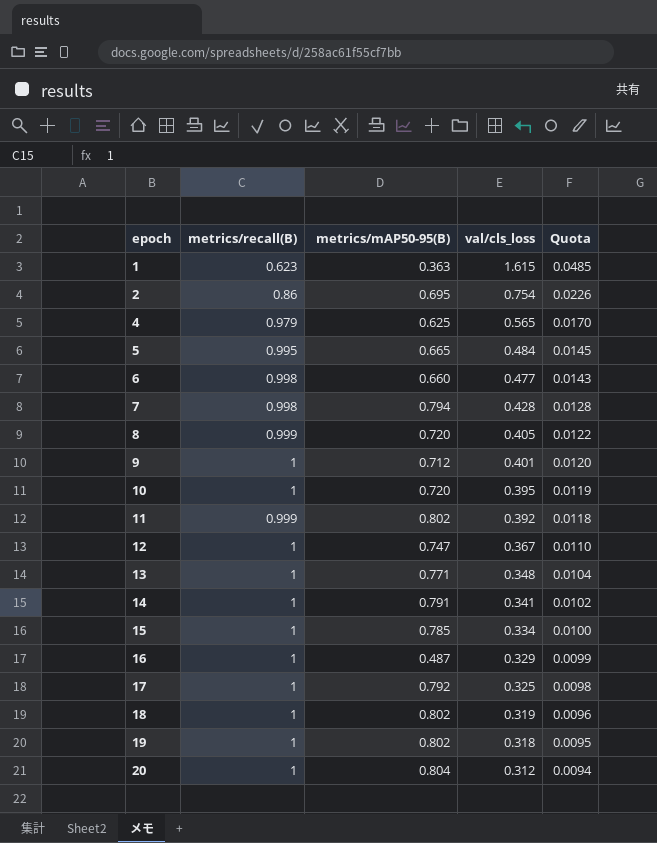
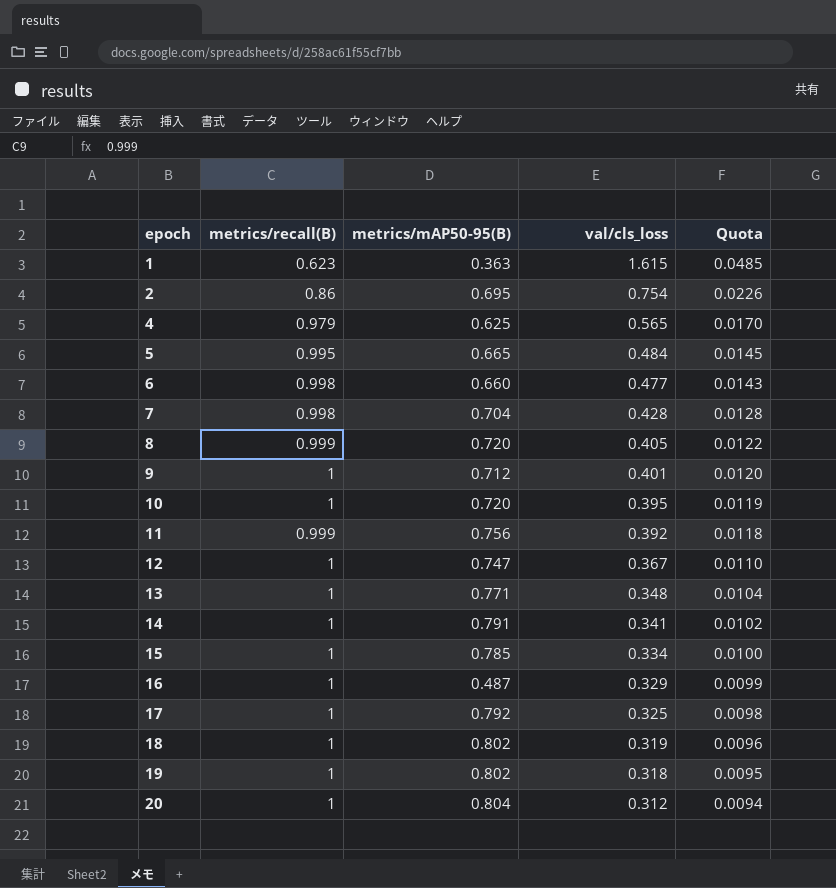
7 | metrics/mAP50-95(B): 0.794 -> 0.704
11 | metrics/mAP50-95(B): 0.802 -> 0.756

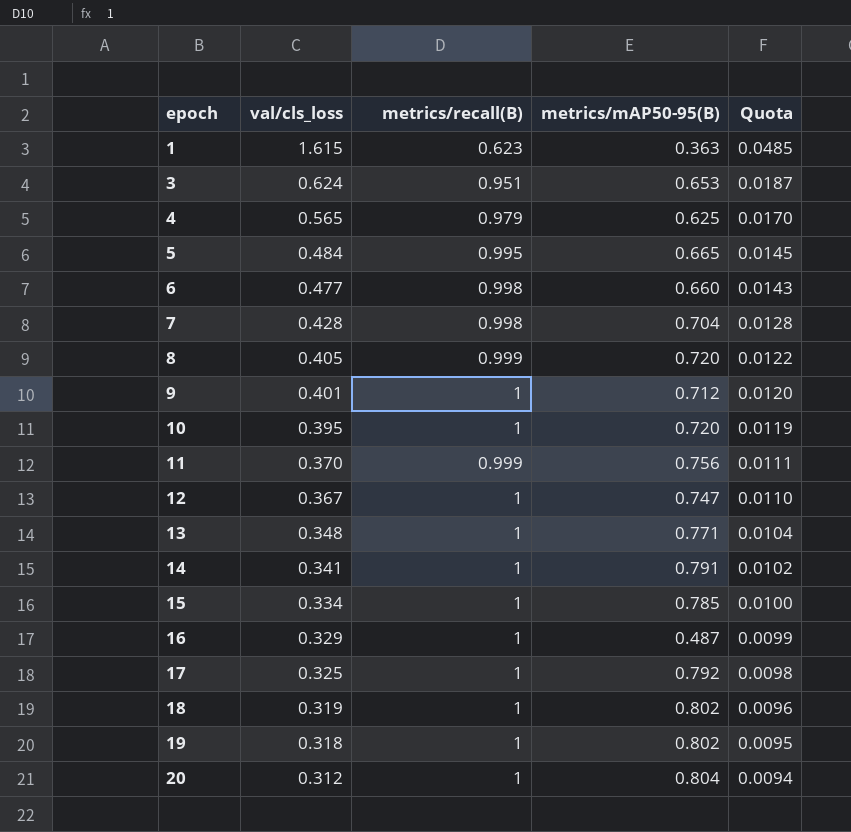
column val/cls_loss | position: 4 -> 2
row 2: 0.86 | 0.695 | 0.754 | 0.0226 -> none
row 3: none -> 0.624 | 0.951 | 0.653 | 0.0187
11 | val/cls_loss: 0.392 -> 0.370
11 | Quota: 0.0118 -> 0.0111

